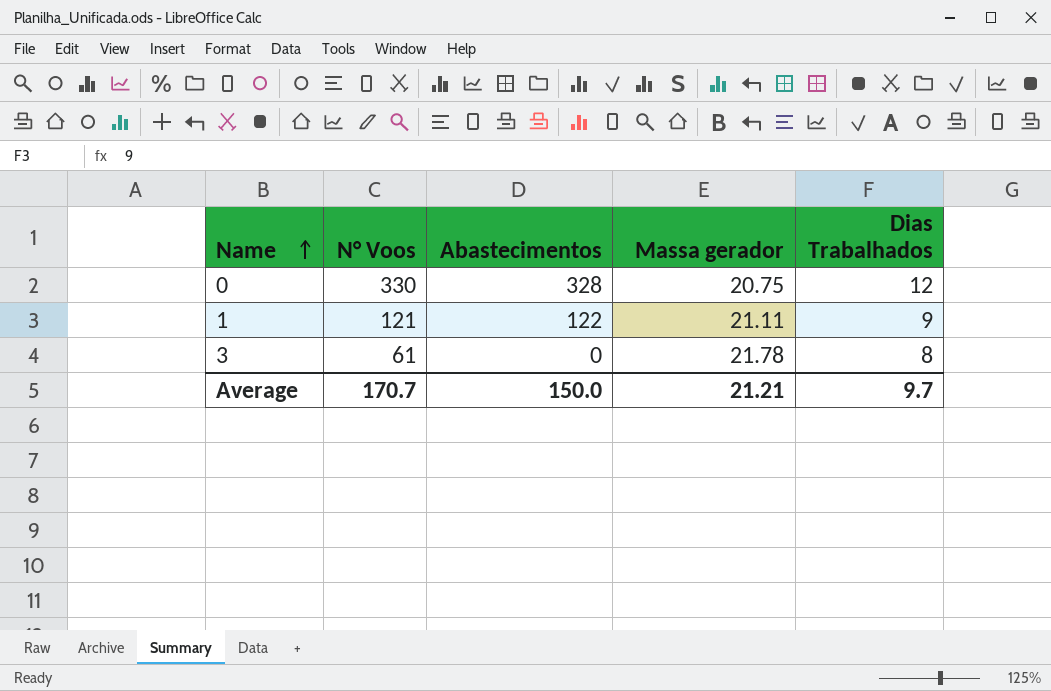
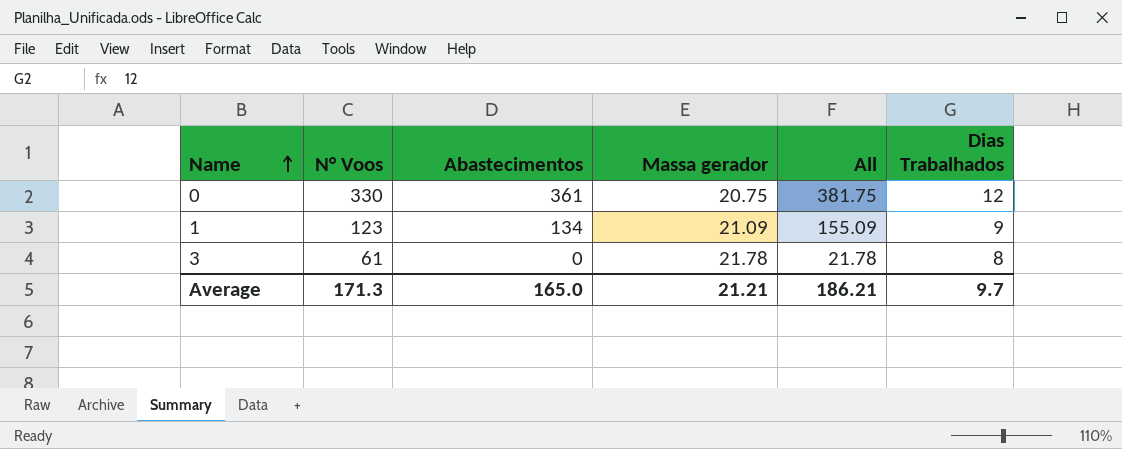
column All | formula: none -> [Abastecimentos] + [Massa gerador]
0 | Abastecimentos: 328 -> 361
1 | N° Voos: 121 -> 123
1 | Abastecimentos: 122 -> 134
1 | Massa gerador: 21.11 -> 21.09
Average | N° Voos: 170.7 -> 171.3
Average | Abastecimentos: 150.0 -> 165.0

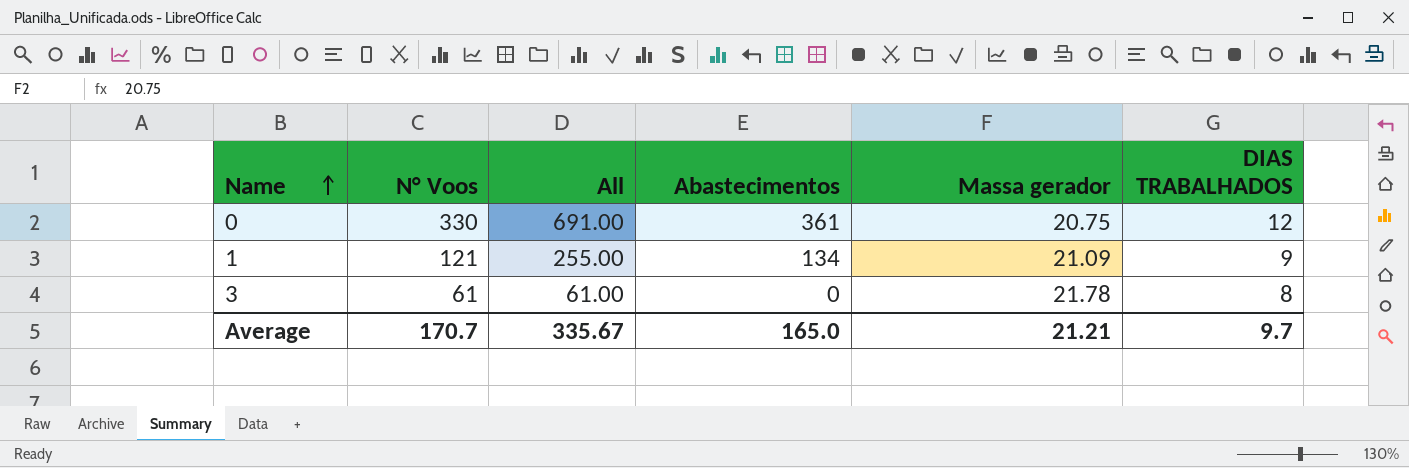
column All | formula: [Abastecimentos] + [Massa gerador] -> [N° Voos] + [Abastecimentos]
column All | position: 5 -> 3
column name: Dias Trabalhados -> DIAS TRABALHADOS
1 | N° Voos: 123 -> 121
Average | N° Voos: 171.3 -> 170.7
Average | All: 186.21 -> 335.67

